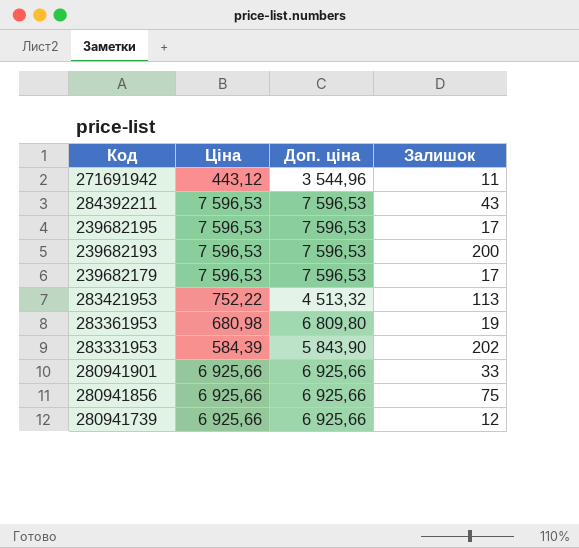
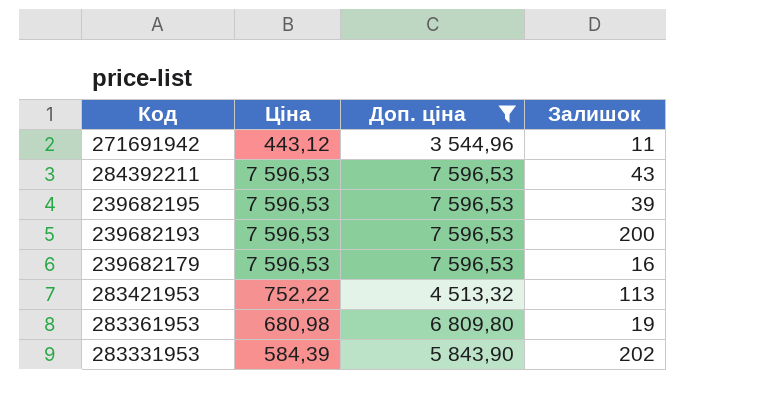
filter: none -> Доп. ціна != 6 925,66
239682195 | Залишок: 17 -> 39
239682179 | Залишок: 17 -> 16

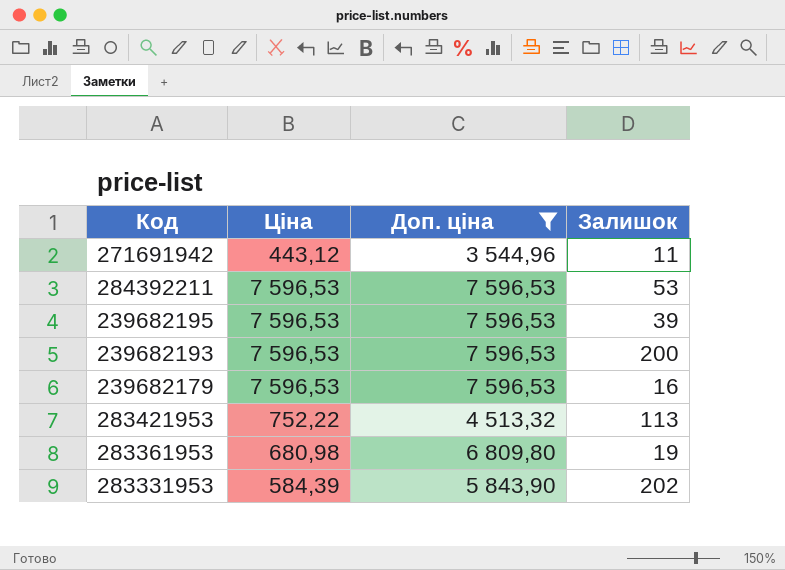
284392211 | Залишок: 43 -> 53

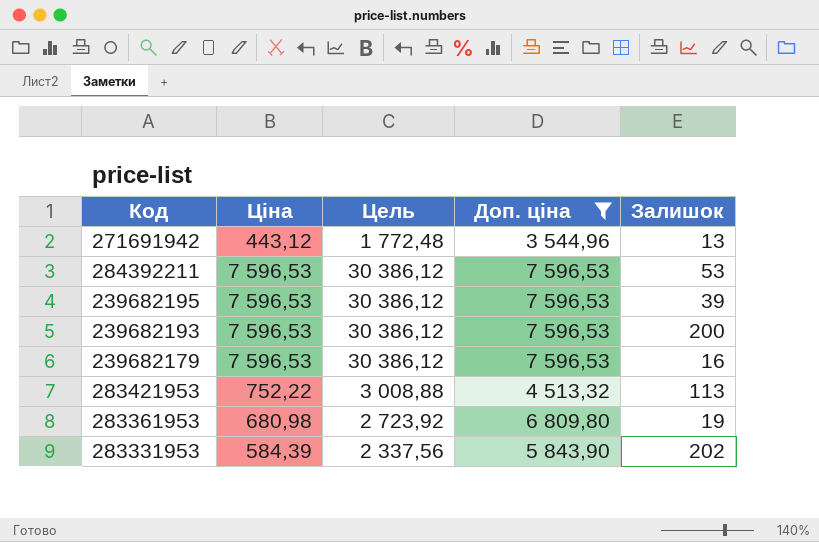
column Цель | formula: none -> [Ціна] * 4
271691942 | Залишок: 11 -> 13

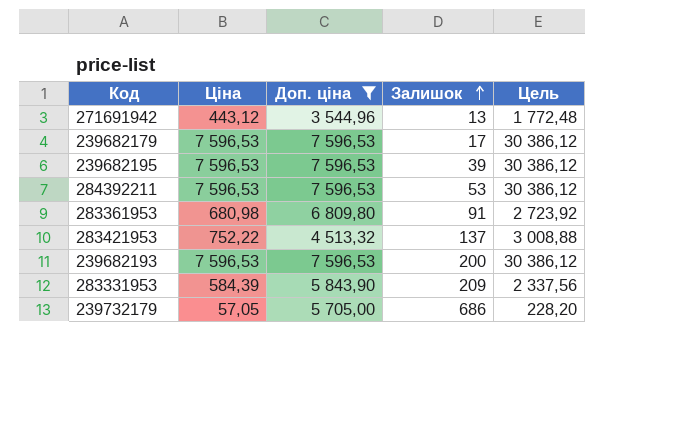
row order: none -> Залишок ascending
column Цель | position: 3 -> 5
239682179 | Залишок: 16 -> 17
283361953 | Залишок: 19 -> 91
283421953 | Залишок: 113 -> 137
283331953 | Залишок: 202 -> 209
row 239732179: none -> 57,05 | 5 705,00 | 686 | 228,20

